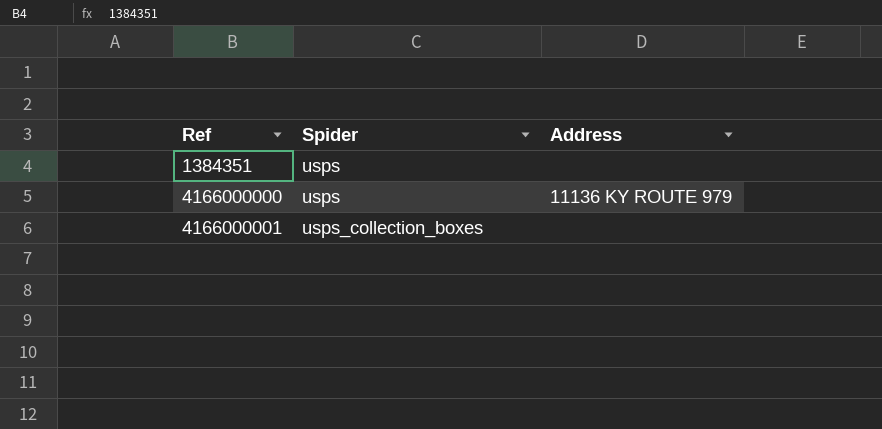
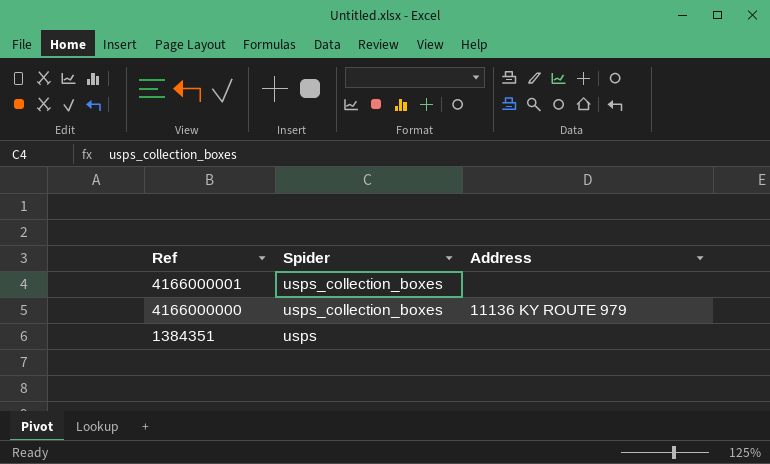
row order: Ref ascending -> Ref descending
4166000000 | Spider: usps -> usps_collection_boxes

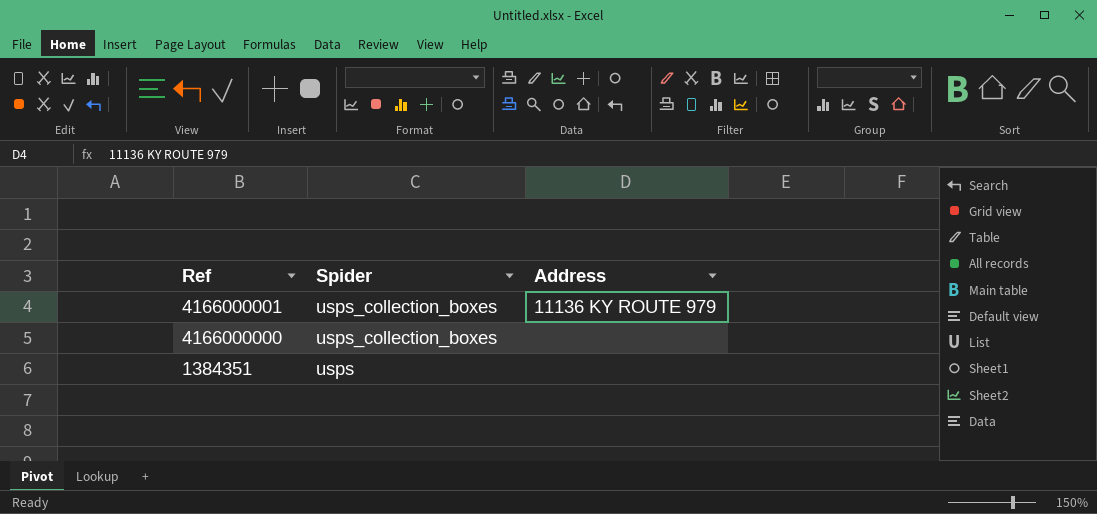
4166000001 | Address: none -> 11136 KY ROUTE 979
4166000000 | Address: 11136 KY ROUTE 979 -> none

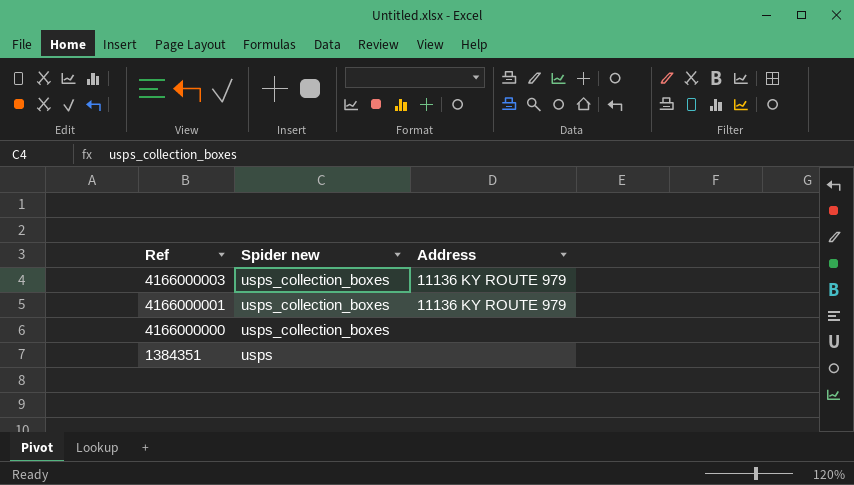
column name: Spider -> Spider new
row 4166000003: none -> usps_collection_boxes | 11136 KY ROUTE 979

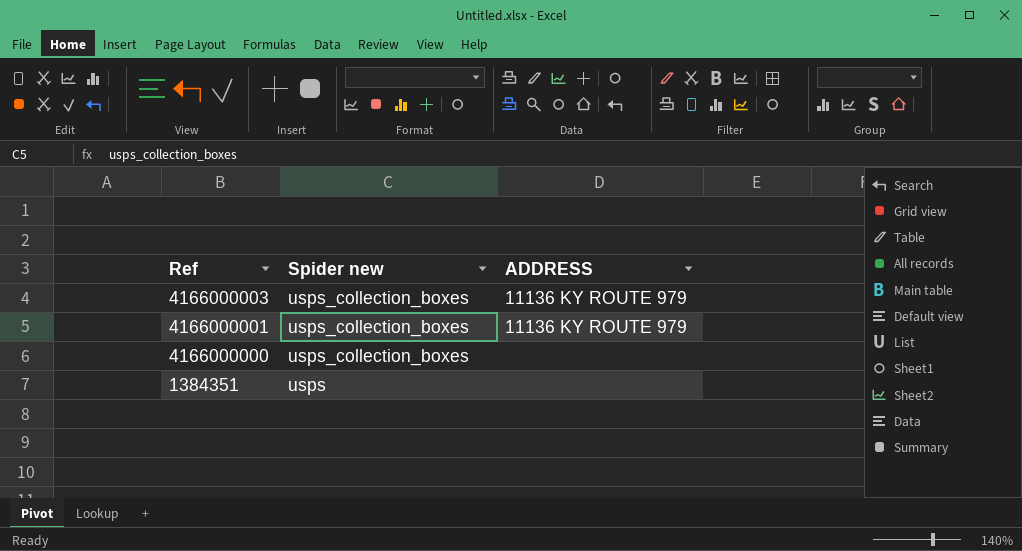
column name: Address -> ADDRESS

